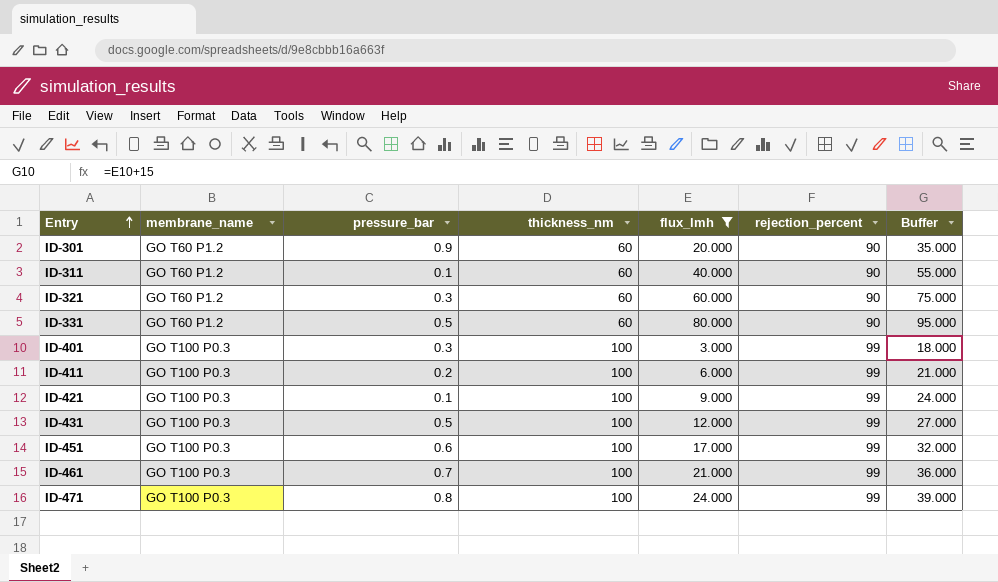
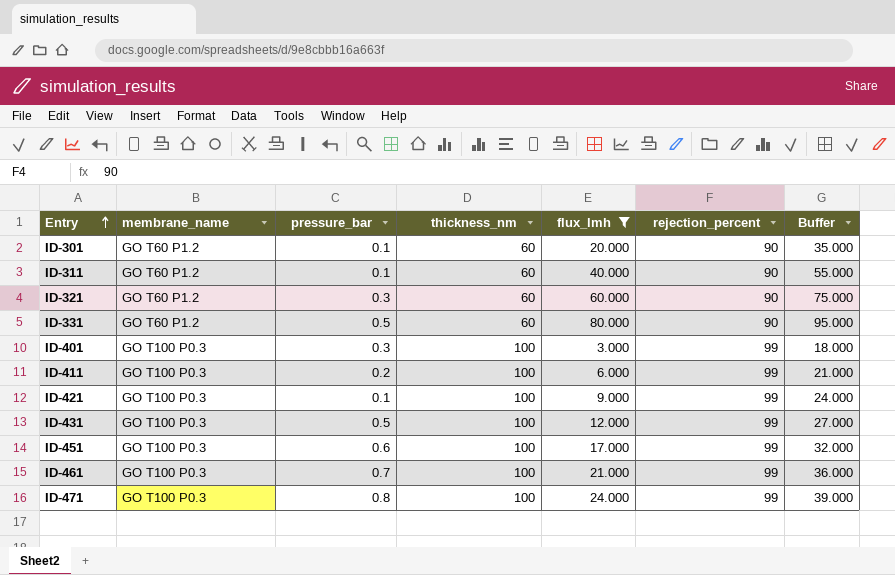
ID-301 | pressure_bar: 0.9 -> 0.1

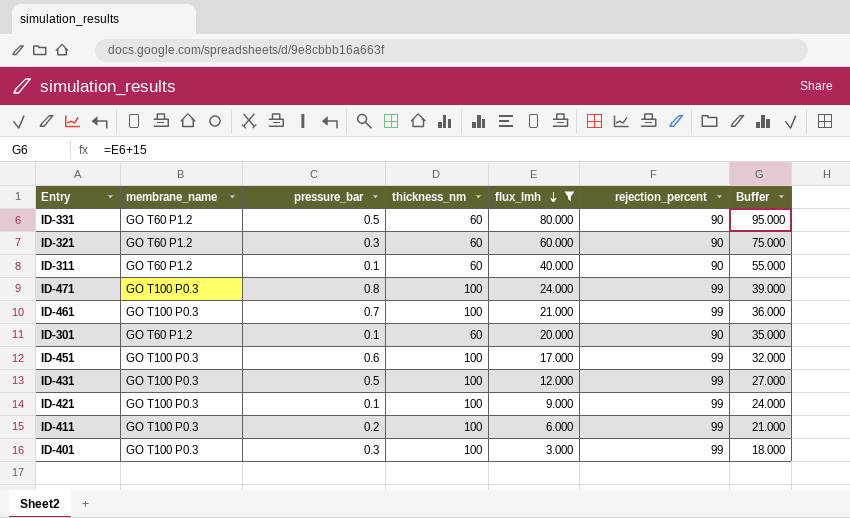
row order: Entry ascending -> flux_lmh descending

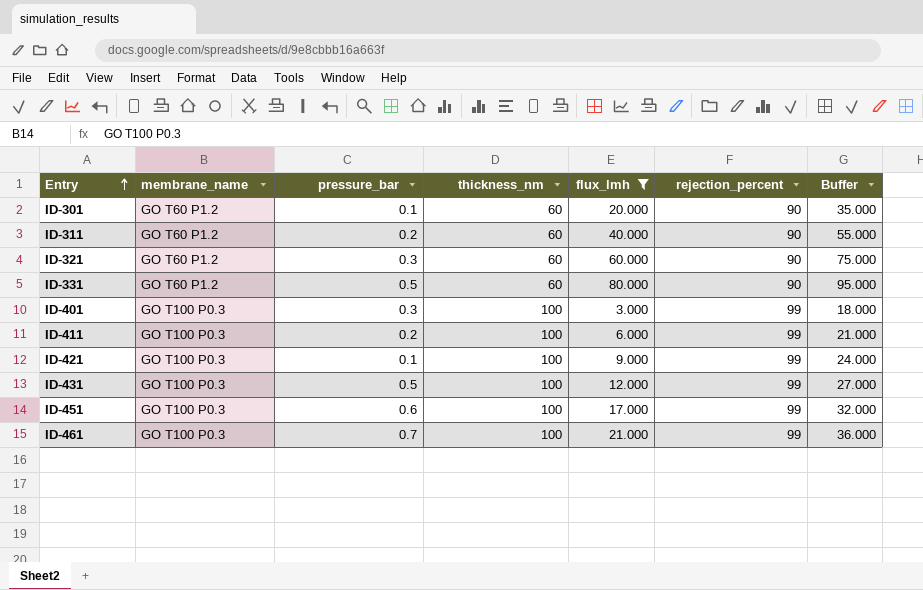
row order: flux_lmh descending -> Entry ascending
row ID-471: GO T100 P0.3 | 0.8 | 100 | 24.000 | 99 | 39.000 -> none
ID-311 | pressure_bar: 0.1 -> 0.2

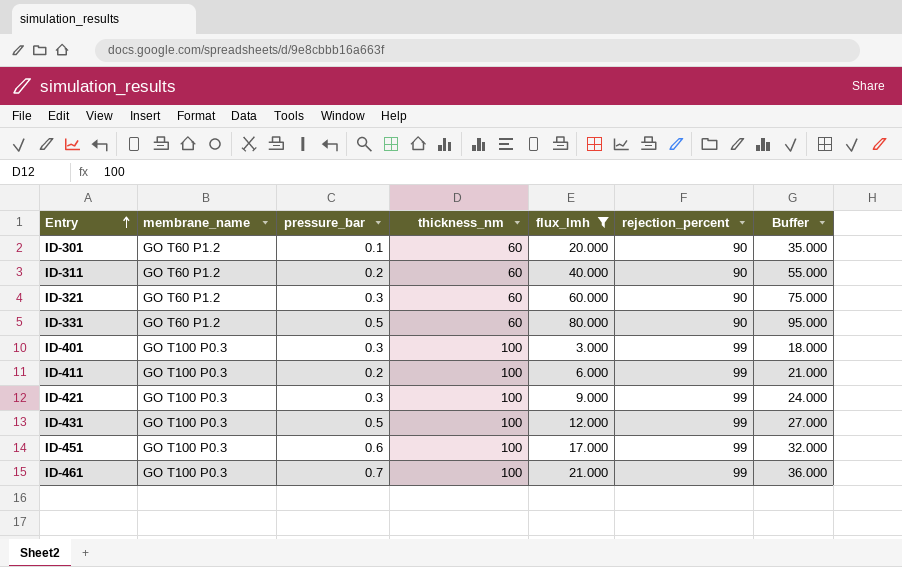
ID-421 | pressure_bar: 0.1 -> 0.3

